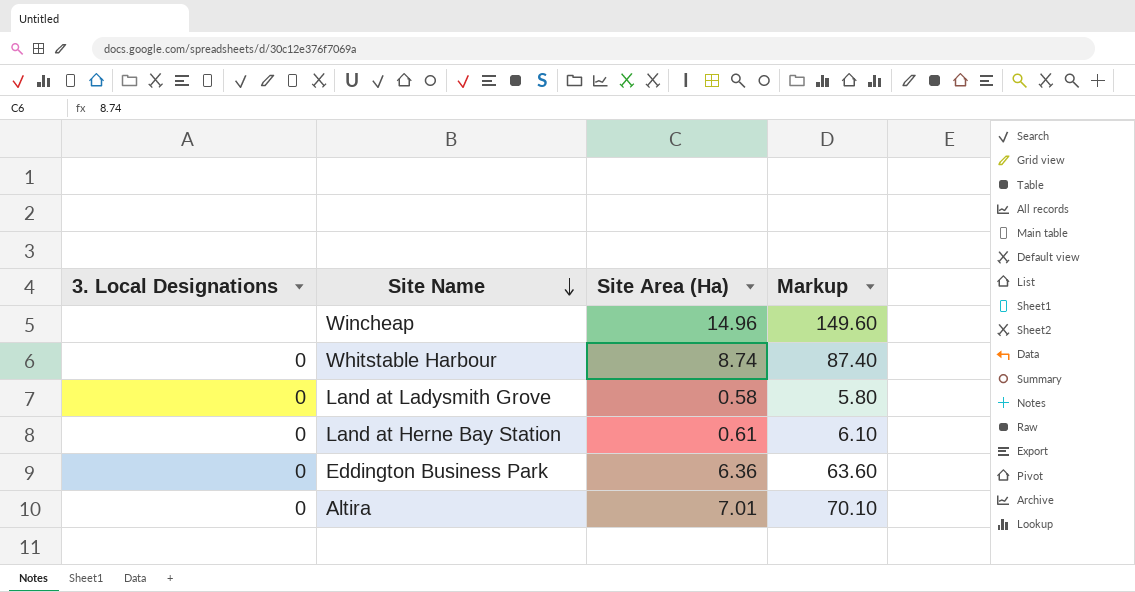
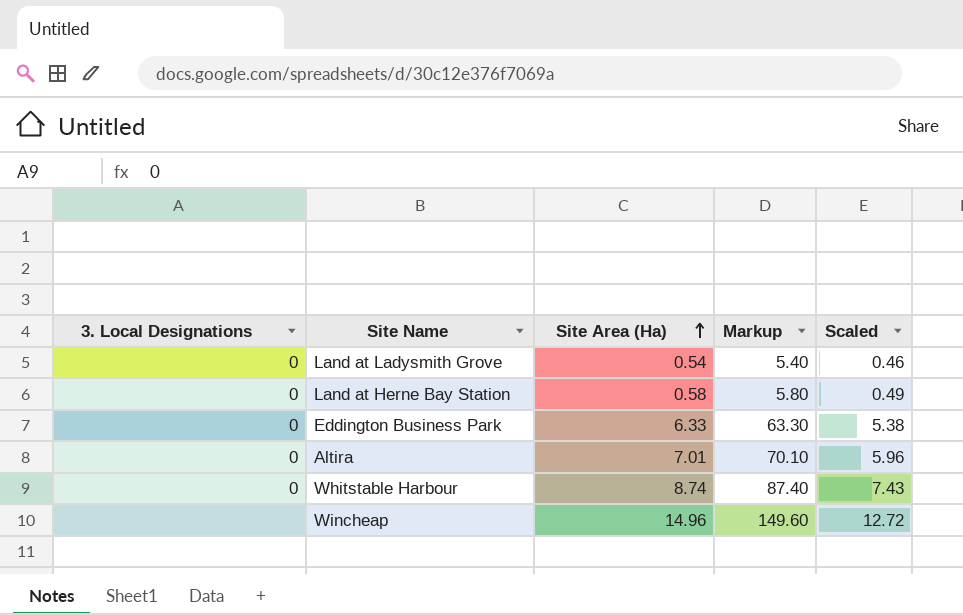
row order: Site Name descending -> Site Area (Ha) ascending
column Scaled | formula: none -> [Site Area (Ha)] * 0.85
Land at Ladysmith Grove | Site Area (Ha): 0.58 -> 0.54
Land at Ladysmith Grove | Markup: 5.80 -> 5.40
Land at Herne Bay Station | Site Area (Ha): 0.61 -> 0.58
Land at Herne Bay Station | Markup: 6.10 -> 5.80
Eddington Business Park | Site Area (Ha): 6.36 -> 6.33
Eddington Business Park | Markup: 63.60 -> 63.30

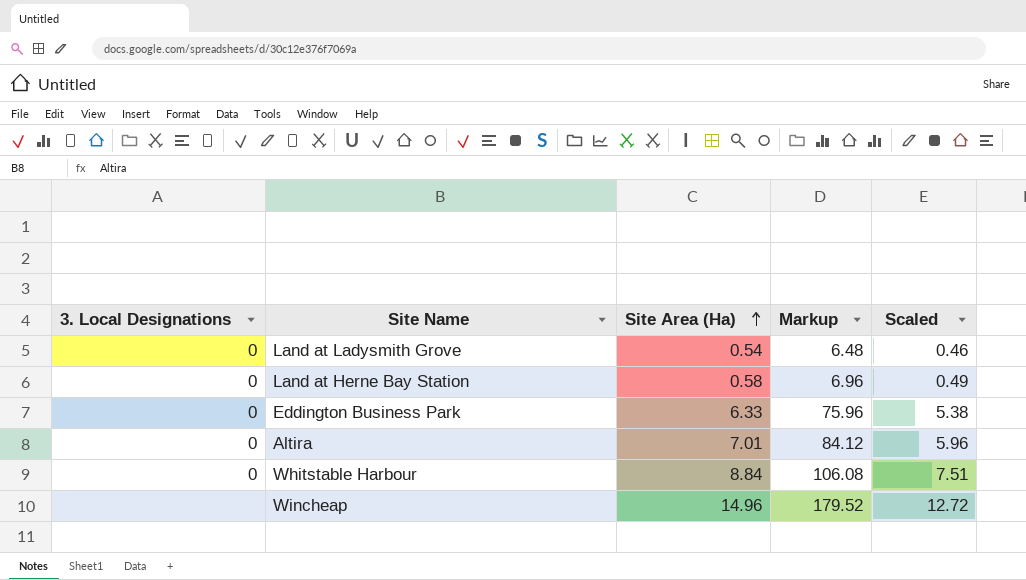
column Markup | formula: [Site Area (Ha)] * 10 -> [Site Area (Ha)] * 12
Whitstable Harbour | Site Area (Ha): 8.74 -> 8.84
Whitstable Harbour | Scaled: 7.43 -> 7.51

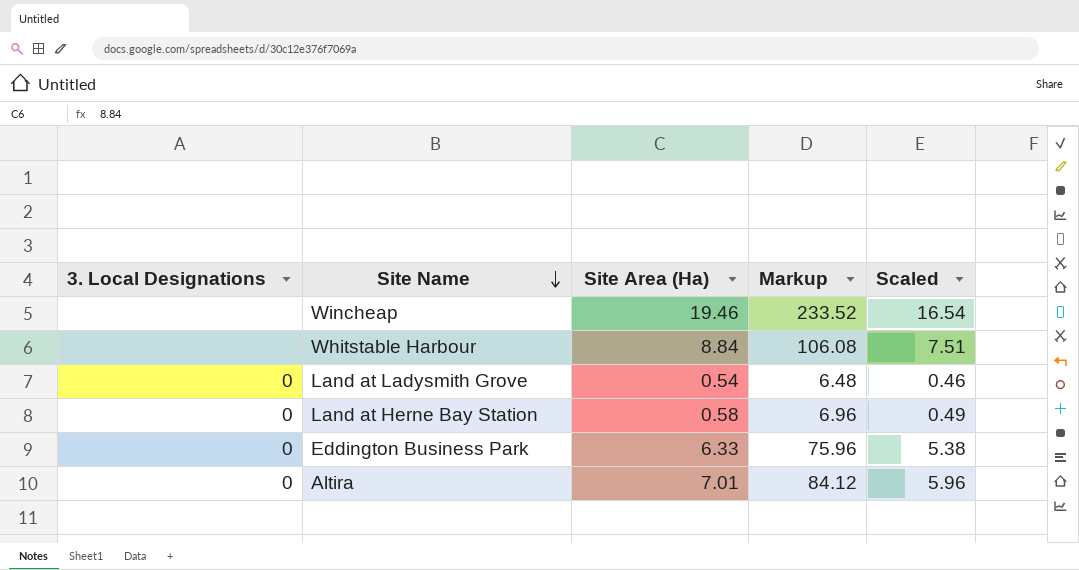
row order: Site Area (Ha) ascending -> Site Name descending
Wincheap | Site Area (Ha): 14.96 -> 19.46
Wincheap | Markup: 179.52 -> 233.52
Wincheap | Scaled: 12.72 -> 16.54
Whitstable Harbour | 3. Local Designations: 0 -> none

